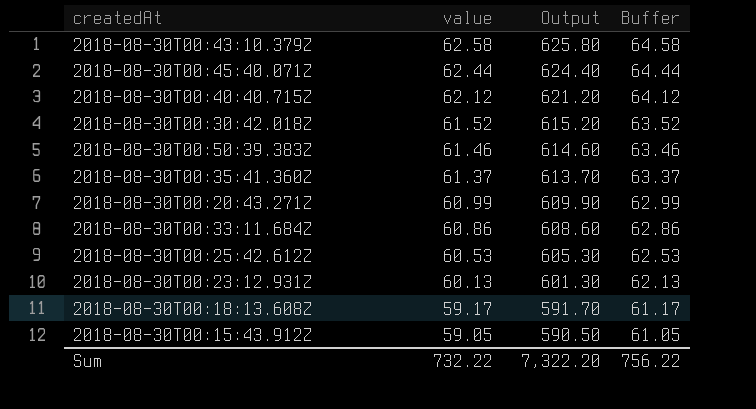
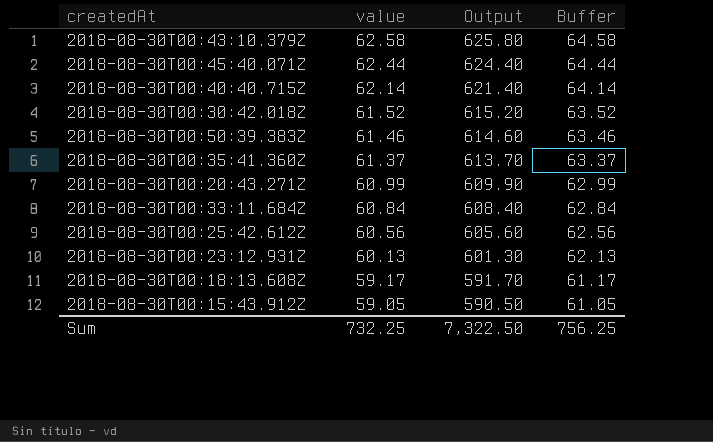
2018-08-30T00:40:40.715Z | value: 62.12 -> 62.14
2018-08-30T00:40:40.715Z | Output: 621.20 -> 621.40
2018-08-30T00:40:40.715Z | Buffer: 64.12 -> 64.14
2018-08-30T00:33:11.684Z | value: 60.86 -> 60.84
2018-08-30T00:33:11.684Z | Output: 608.60 -> 608.40
2018-08-30T00:33:11.684Z | Buffer: 62.86 -> 62.84
2018-08-30T00:25:42.612Z | value: 60.53 -> 60.56
2018-08-30T00:25:42.612Z | Output: 605.30 -> 605.60
2018-08-30T00:25:42.612Z | Buffer: 62.53 -> 62.56
Sum | value: 732.22 -> 732.25
Sum | Output: 7,322.20 -> 7,322.50
Sum | Buffer: 756.22 -> 756.25

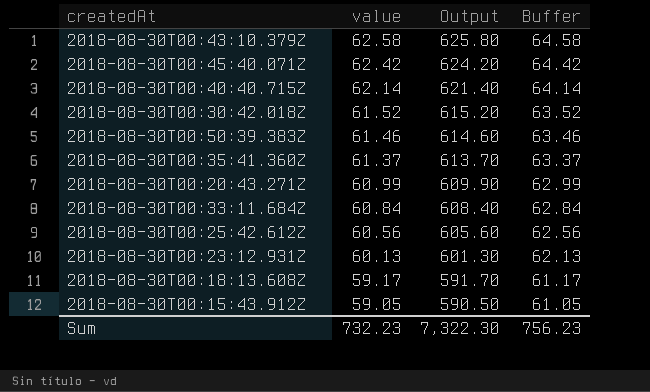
2018-08-30T00:45:40.071Z | value: 62.44 -> 62.42
2018-08-30T00:45:40.071Z | Output: 624.40 -> 624.20
2018-08-30T00:45:40.071Z | Buffer: 64.44 -> 64.42
Sum | value: 732.25 -> 732.23
Sum | Output: 7,322.50 -> 7,322.30
Sum | Buffer: 756.25 -> 756.23

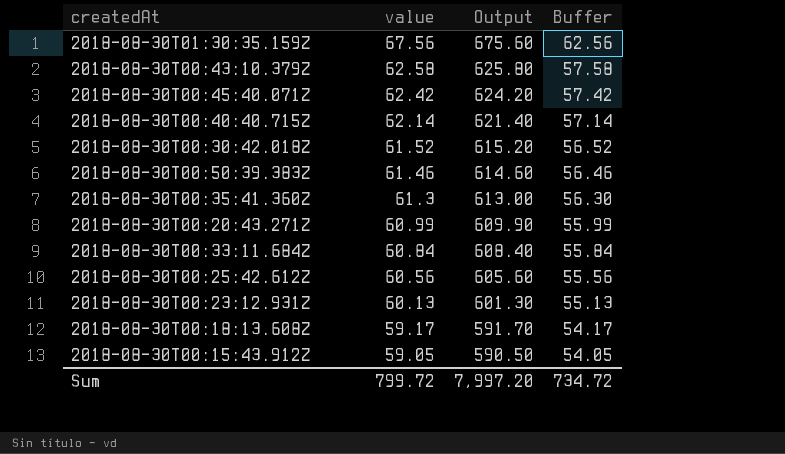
column Buffer | formula: [value] + 2 -> [value] - 5
row 2018-08-30T01:30:35.159Z: none -> 67.56 | 675.60 | 62.56
2018-08-30T00:35:41.360Z | value: 61.37 -> 61.3
2018-08-30T00:35:41.360Z | Output: 613.70 -> 613.00
Sum | value: 732.23 -> 799.72
Sum | Output: 7,322.30 -> 7,997.20
Sum | Buffer: 756.23 -> 734.72

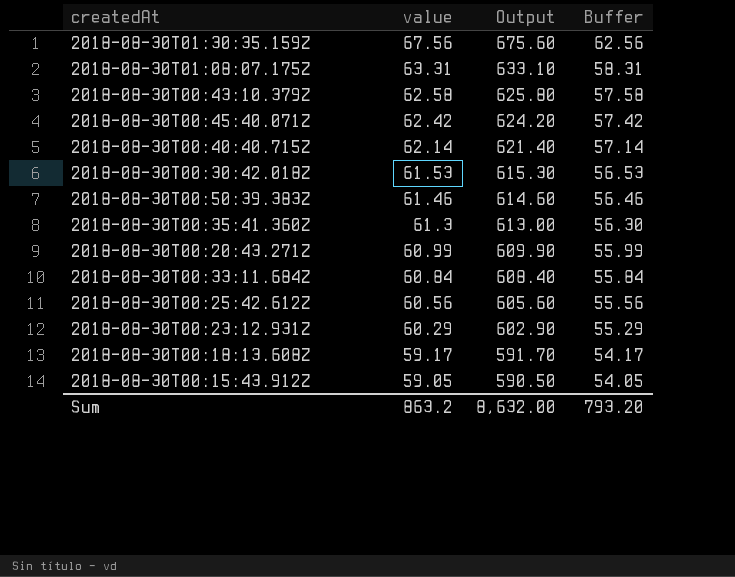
row 2018-08-30T01:08:07.175Z: none -> 63.31 | 633.10 | 58.31
2018-08-30T00:30:42.018Z | value: 61.52 -> 61.53
2018-08-30T00:30:42.018Z | Output: 615.20 -> 615.30
2018-08-30T00:30:42.018Z | Buffer: 56.52 -> 56.53
2018-08-30T00:23:12.931Z | value: 60.13 -> 60.29
2018-08-30T00:23:12.931Z | Output: 601.30 -> 602.90
2018-08-30T00:23:12.931Z | Buffer: 55.13 -> 55.29
Sum | value: 799.72 -> 863.2
Sum | Output: 7,997.20 -> 8,632.00
Sum | Buffer: 734.72 -> 793.20

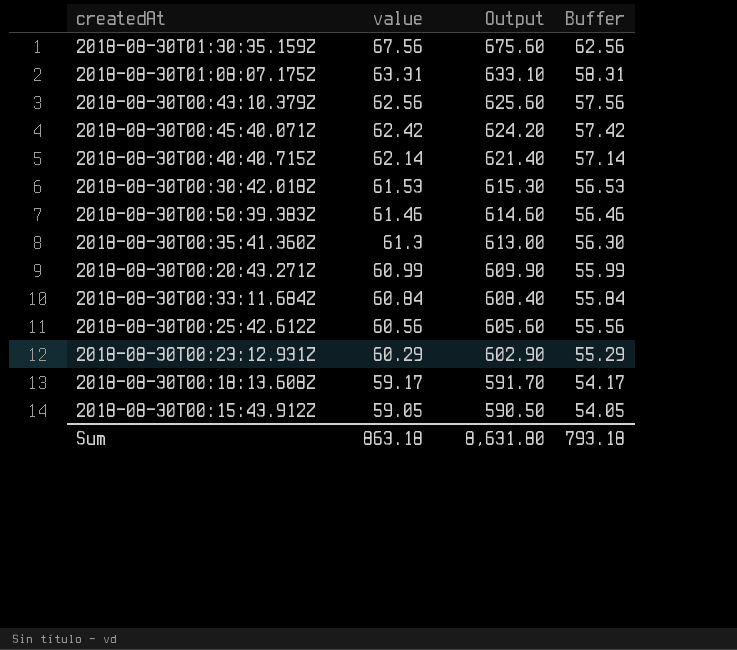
2018-08-30T00:43:10.379Z | value: 62.58 -> 62.56
2018-08-30T00:43:10.379Z | Output: 625.80 -> 625.60
2018-08-30T00:43:10.379Z | Buffer: 57.58 -> 57.56
Sum | value: 863.2 -> 863.18
Sum | Output: 8,632.00 -> 8,631.80
Sum | Buffer: 793.20 -> 793.18

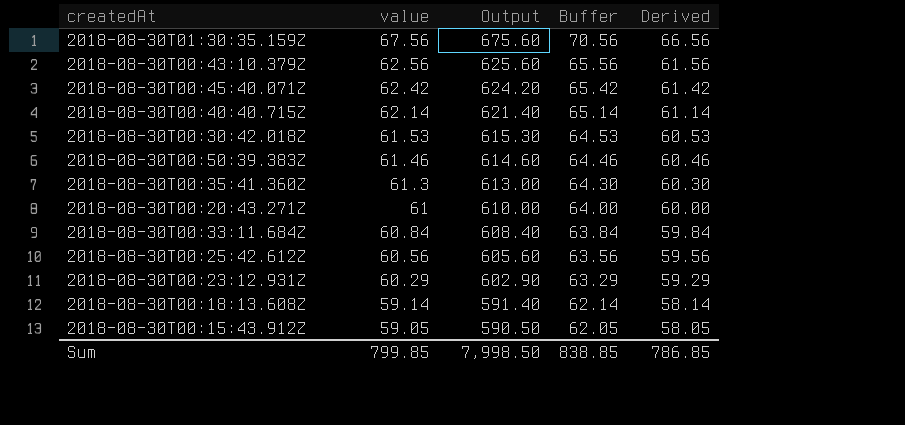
column Buffer | formula: [value] - 5 -> [value] + 3
column Derived | formula: none -> [value] - 1
row 2018-08-30T01:08:07.175Z: 63.31 | 633.10 | 58.31 -> none
2018-08-30T00:20:43.271Z | value: 60.99 -> 61
2018-08-30T00:20:43.271Z | Output: 609.90 -> 610.00
2018-08-30T00:18:13.608Z | value: 59.17 -> 59.14
2018-08-30T00:18:13.608Z | Output: 591.70 -> 591.40
Sum | value: 863.18 -> 799.85
Sum | Output: 8,631.80 -> 7,998.50
Sum | Buffer: 793.18 -> 838.85

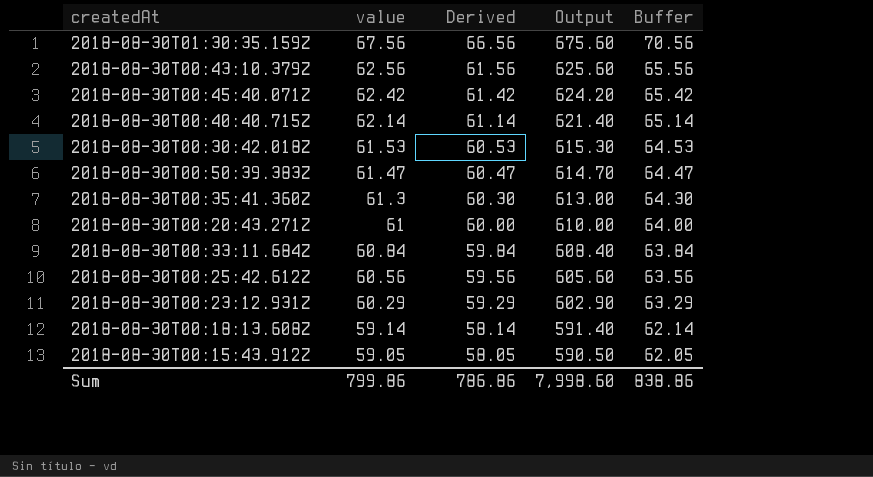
column Derived | position: 5 -> 3
2018-08-30T00:50:39.383Z | value: 61.46 -> 61.47
2018-08-30T00:50:39.383Z | Derived: 60.46 -> 60.47
2018-08-30T00:50:39.383Z | Output: 614.60 -> 614.70
2018-08-30T00:50:39.383Z | Buffer: 64.46 -> 64.47
Sum | value: 799.85 -> 799.86
Sum | Derived: 786.85 -> 786.86
Sum | Output: 7,998.50 -> 7,998.60
Sum | Buffer: 838.85 -> 838.86

